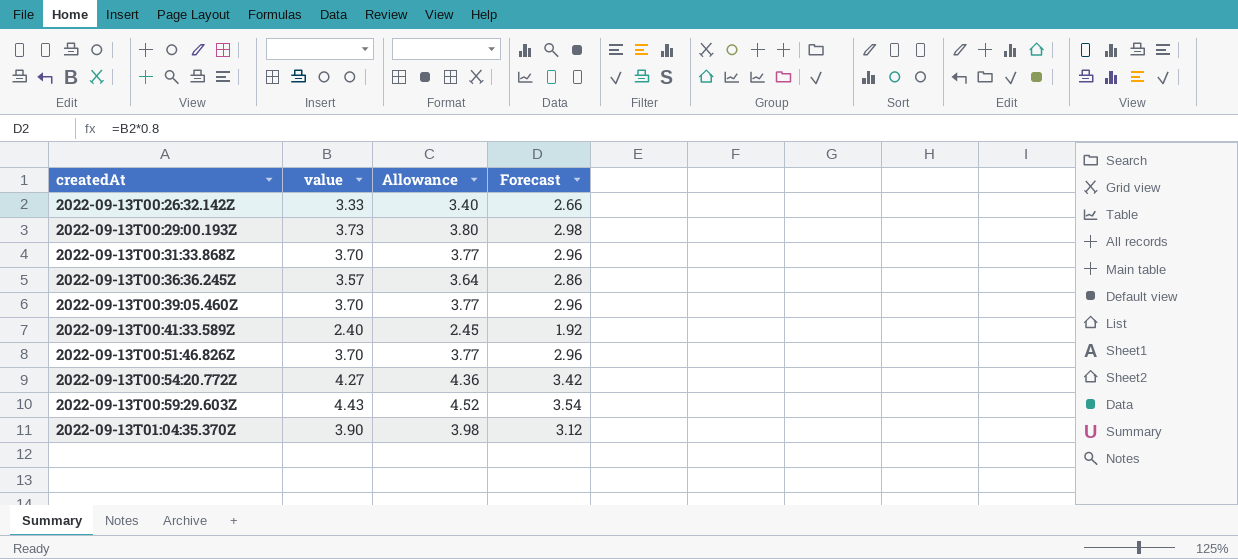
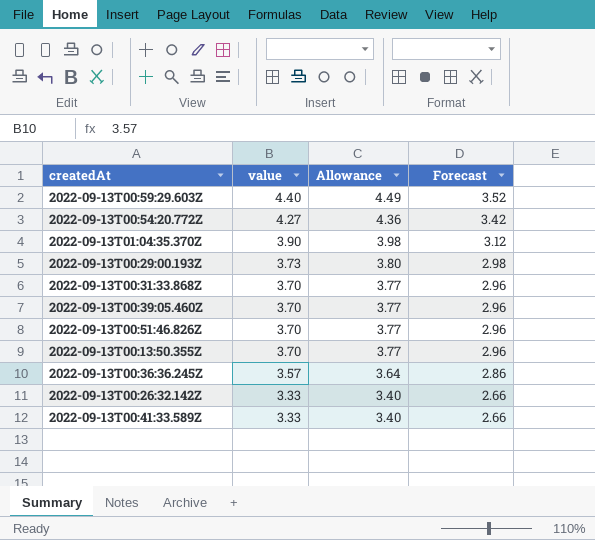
row order: createdAt ascending -> value descending
2022-09-13T00:59:29.603Z | value: 4.43 -> 4.40
2022-09-13T00:59:29.603Z | Allowance: 4.52 -> 4.49
2022-09-13T00:59:29.603Z | Forecast: 3.54 -> 3.52
row 2022-09-13T00:13:50.355Z: none -> 3.70 | 3.77 | 2.96
2022-09-13T00:41:33.589Z | value: 2.40 -> 3.33
2022-09-13T00:41:33.589Z | Allowance: 2.45 -> 3.40
2022-09-13T00:41:33.589Z | Forecast: 1.92 -> 2.66

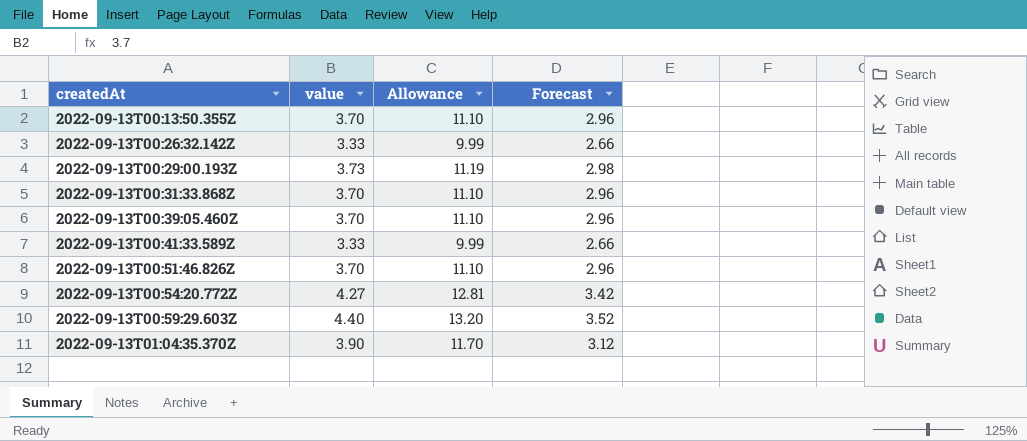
row order: value descending -> createdAt ascending
column Allowance | formula: [value] * 1.02 -> [value] * 3
row 2022-09-13T00:36:36.245Z: 3.57 | 3.64 | 2.86 -> none

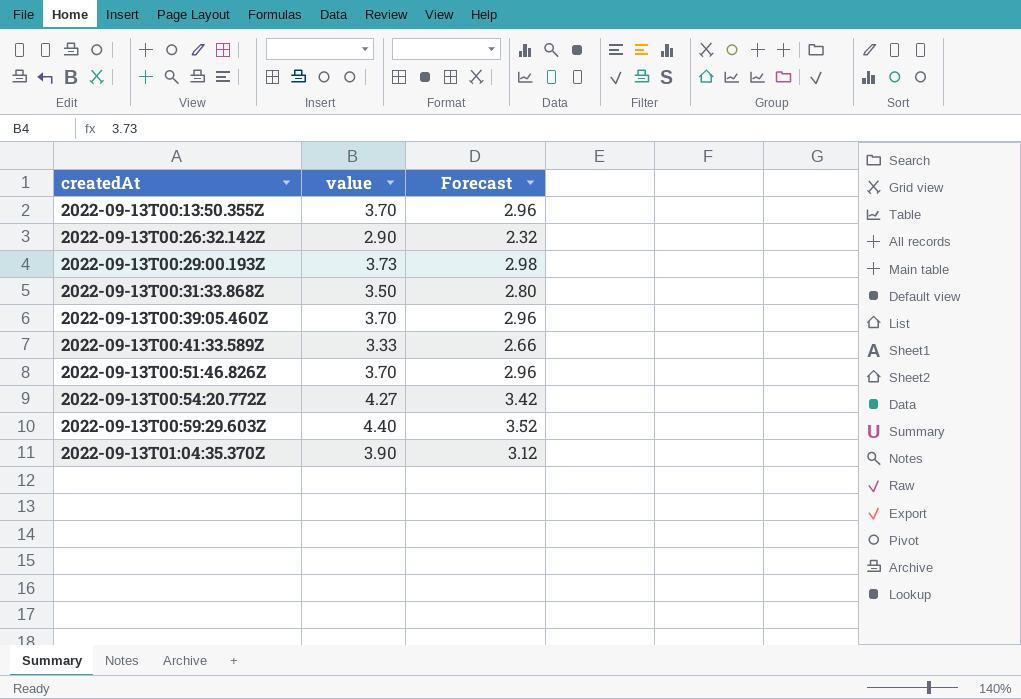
column Allowance | formula: [value] * 3 -> none
2022-09-13T00:26:32.142Z | value: 3.33 -> 2.90
2022-09-13T00:26:32.142Z | Forecast: 2.66 -> 2.32
2022-09-13T00:31:33.868Z | value: 3.70 -> 3.50
2022-09-13T00:31:33.868Z | Forecast: 2.96 -> 2.80

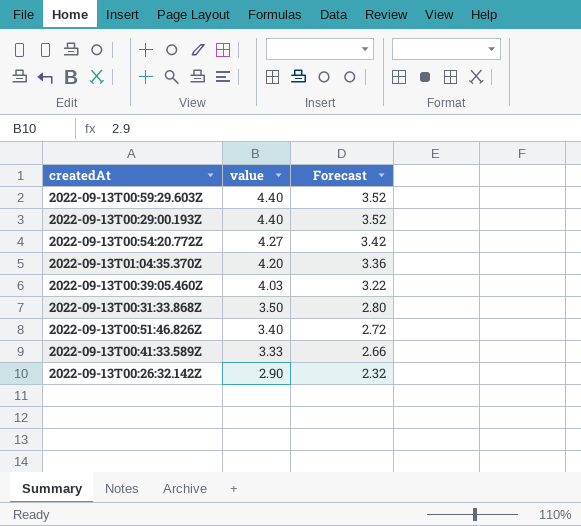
row order: createdAt ascending -> value descending
row 2022-09-13T00:13:50.355Z: 3.70 | 2.96 -> none
2022-09-13T00:29:00.193Z | value: 3.73 -> 4.40
2022-09-13T00:29:00.193Z | Forecast: 2.98 -> 3.52
2022-09-13T01:04:35.370Z | value: 3.90 -> 4.20
2022-09-13T01:04:35.370Z | Forecast: 3.12 -> 3.36
2022-09-13T00:39:05.460Z | value: 3.70 -> 4.03
2022-09-13T00:39:05.460Z | Forecast: 2.96 -> 3.22
2022-09-13T00:51:46.826Z | value: 3.70 -> 3.40
2022-09-13T00:51:46.826Z | Forecast: 2.96 -> 2.72

